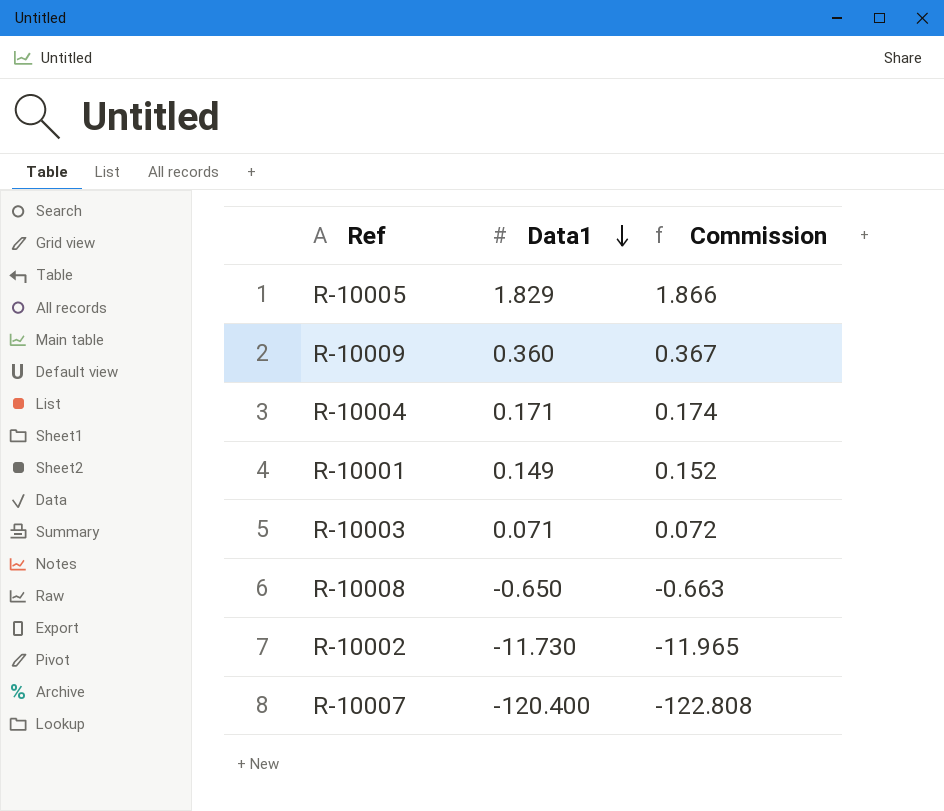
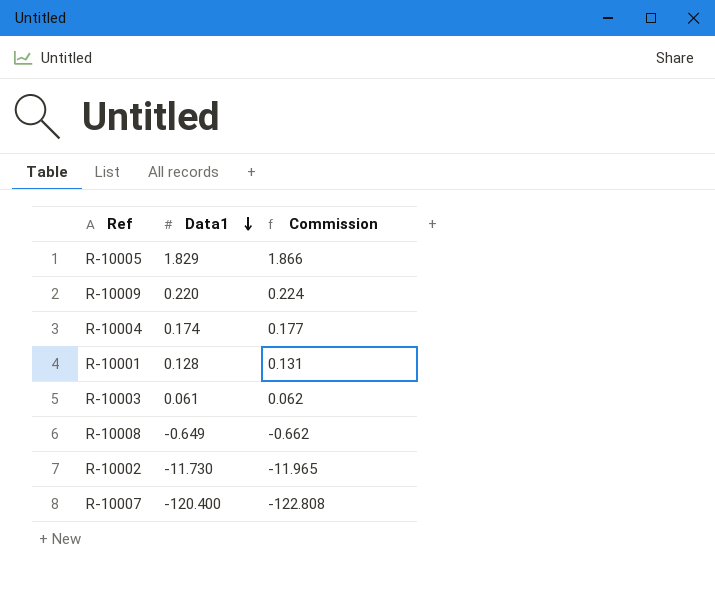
R-10009 | Data1: 0.360 -> 0.220
R-10009 | Commission: 0.367 -> 0.224
R-10004 | Data1: 0.171 -> 0.174
R-10004 | Commission: 0.174 -> 0.177
R-10001 | Data1: 0.149 -> 0.128
R-10001 | Commission: 0.152 -> 0.131
R-10003 | Data1: 0.071 -> 0.061
R-10003 | Commission: 0.072 -> 0.062
R-10008 | Data1: -0.650 -> -0.649
R-10008 | Commission: -0.663 -> -0.662

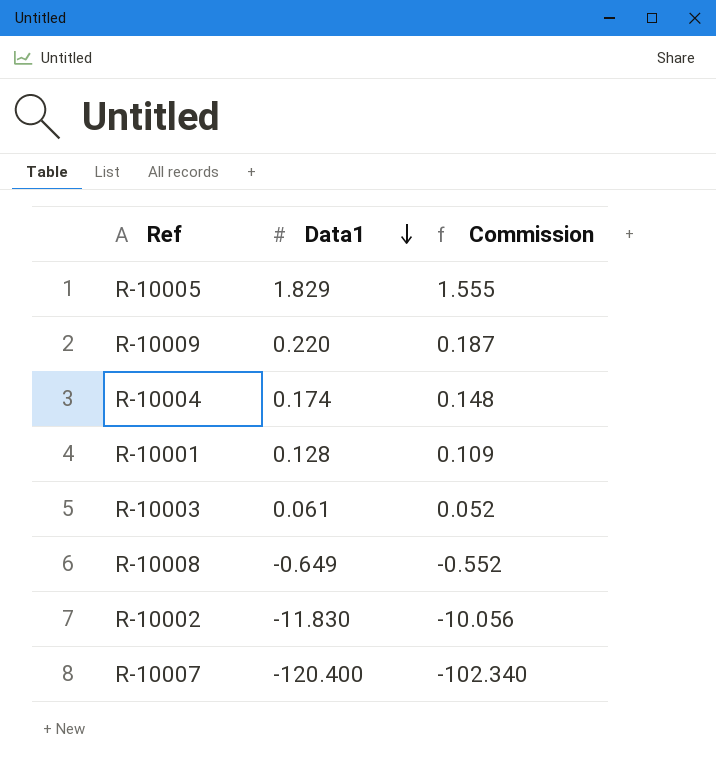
column Commission | formula: [Data1] * 1.02 -> [Data1] * 0.85
R-10002 | Data1: -11.730 -> -11.830

